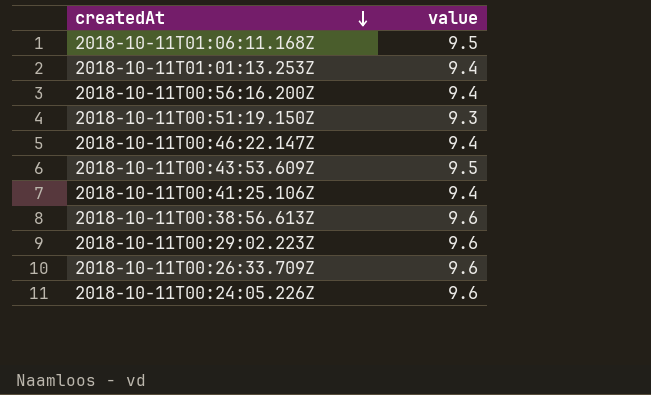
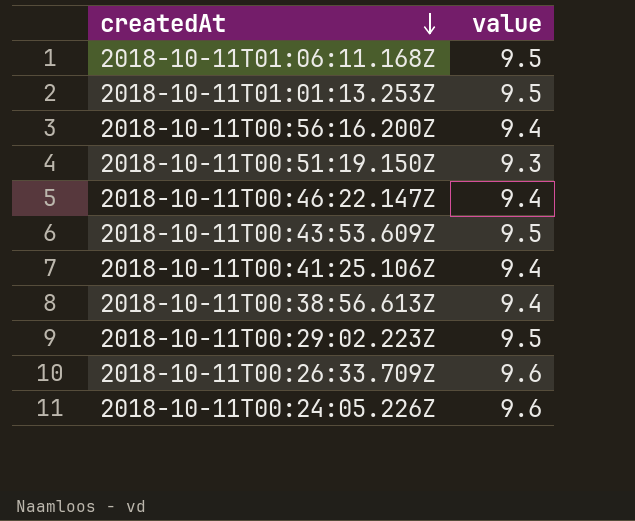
2018-10-11T01:01:13.253Z | value: 9.4 -> 9.5
2018-10-11T00:38:56.613Z | value: 9.6 -> 9.4
2018-10-11T00:29:02.223Z | value: 9.6 -> 9.5

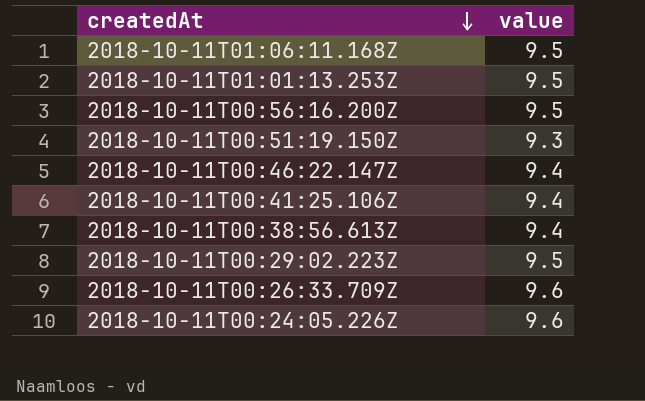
row 2018-10-11T00:43:53.609Z: 9.5 -> none
2018-10-11T00:56:16.200Z | value: 9.4 -> 9.5

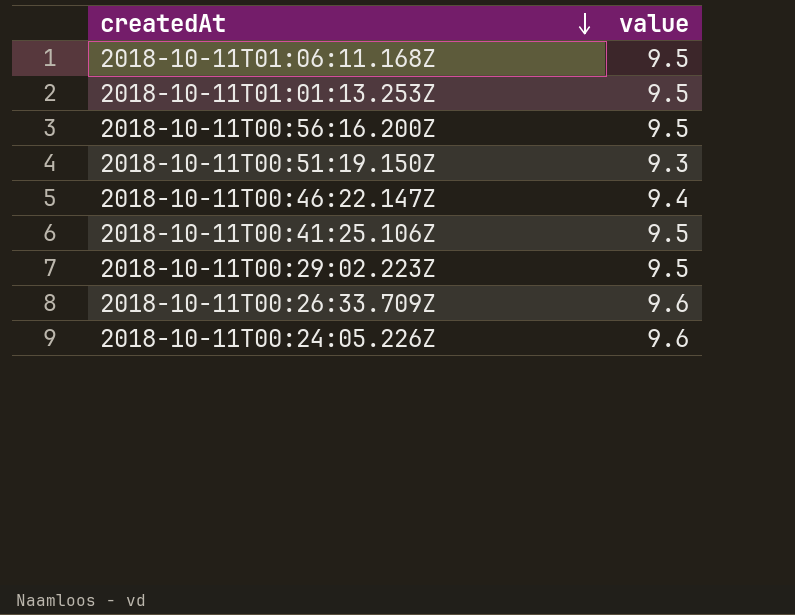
row 2018-10-11T00:38:56.613Z: 9.4 -> none
2018-10-11T00:41:25.106Z | value: 9.4 -> 9.5

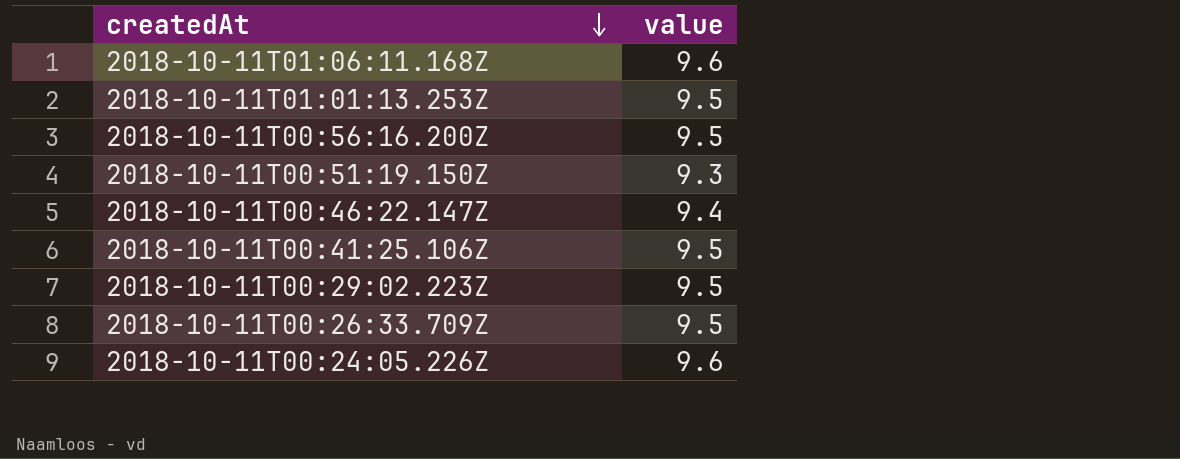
2018-10-11T01:06:11.168Z | value: 9.5 -> 9.6
2018-10-11T00:26:33.709Z | value: 9.6 -> 9.5

